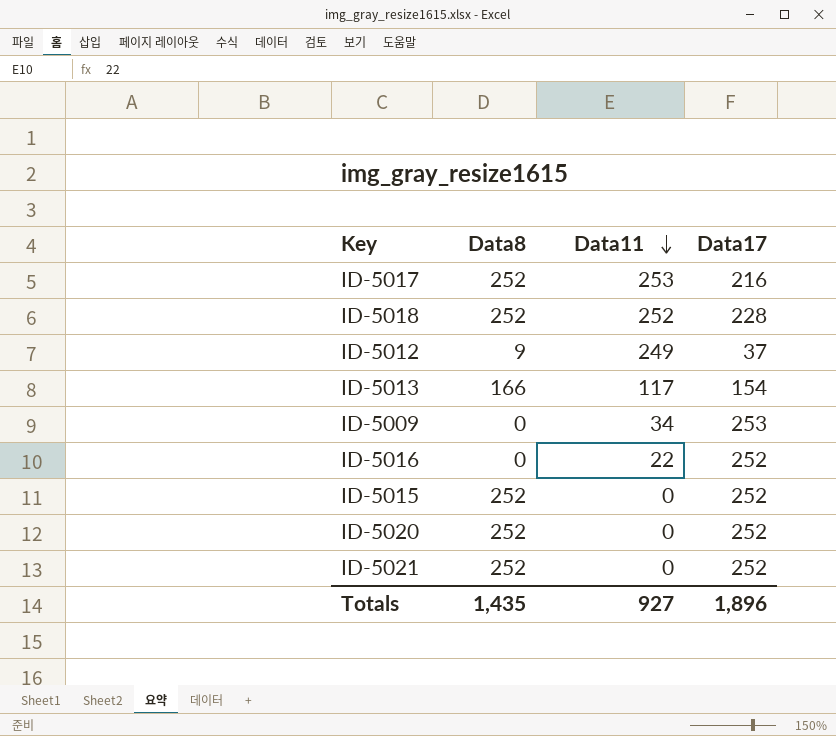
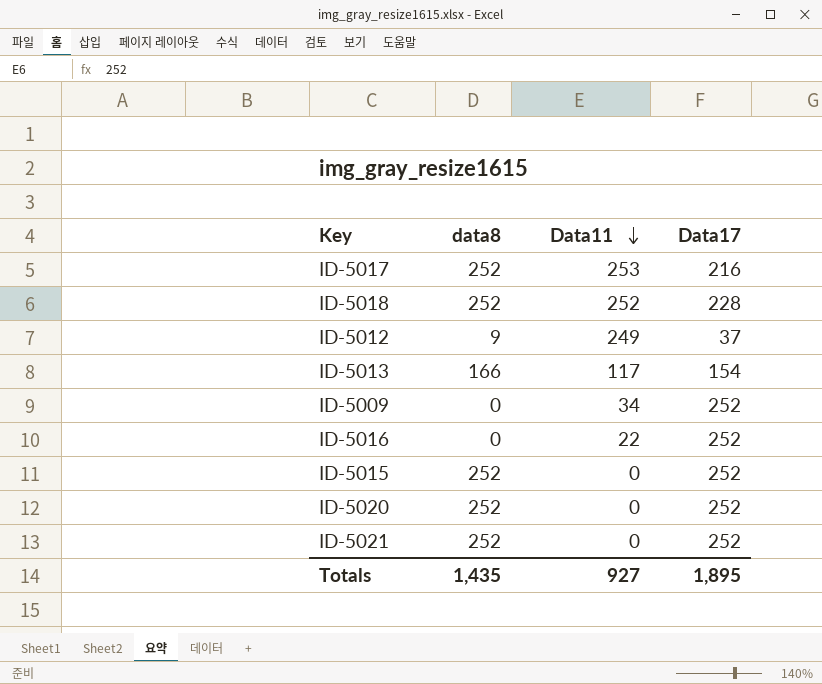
column name: Data8 -> data8
ID-5009 | Data17: 253 -> 252
Totals | Data17: 1,896 -> 1,895

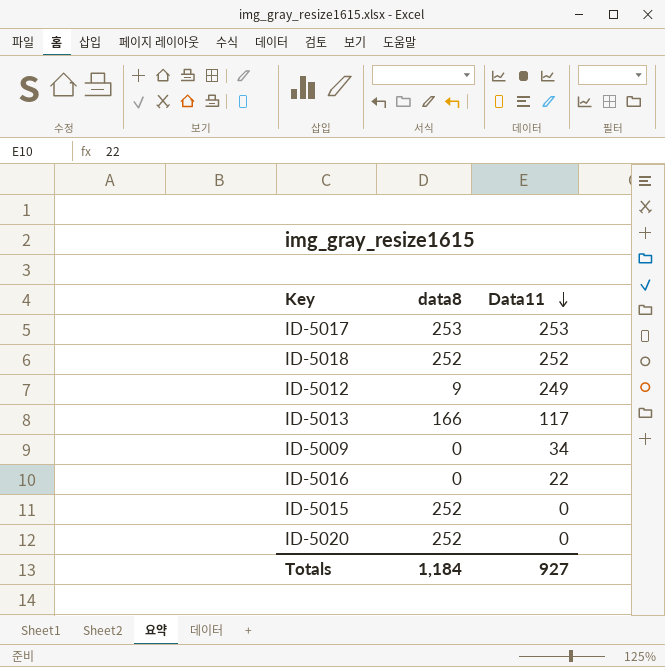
column Data17 | position: 4 -> none
row ID-5021: 252 | 0 | 252 -> none
ID-5017 | data8: 252 -> 253
Totals | data8: 1,435 -> 1,184

